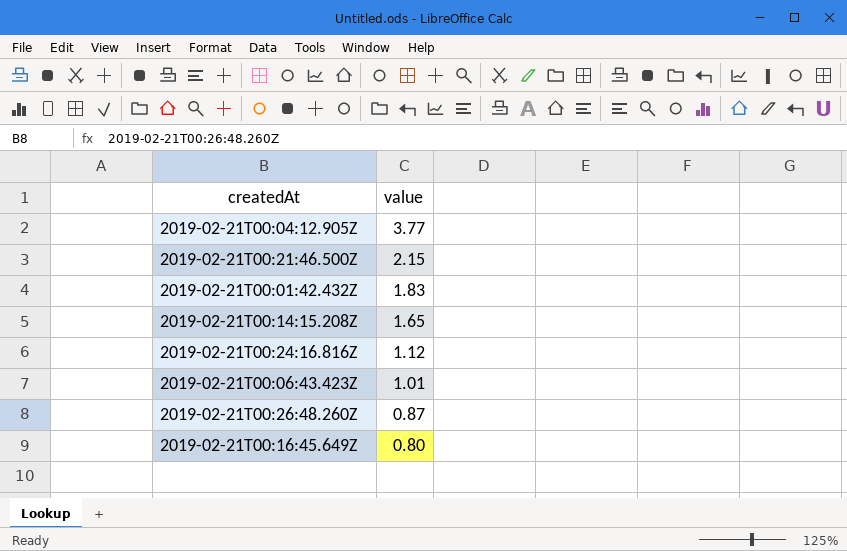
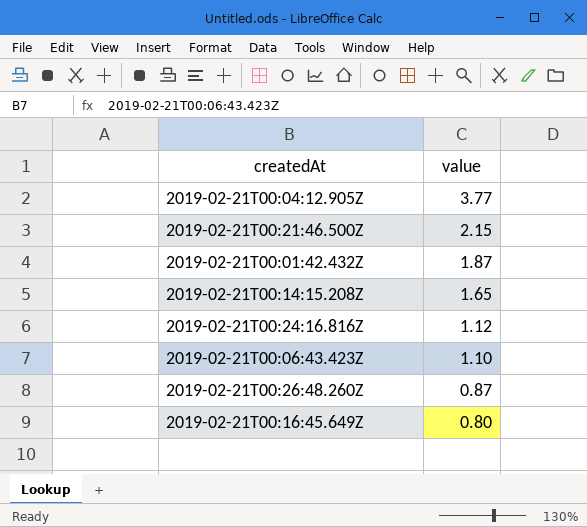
2019-02-21T00:01:42.432Z | value: 1.83 -> 1.87
2019-02-21T00:06:43.423Z | value: 1.01 -> 1.10

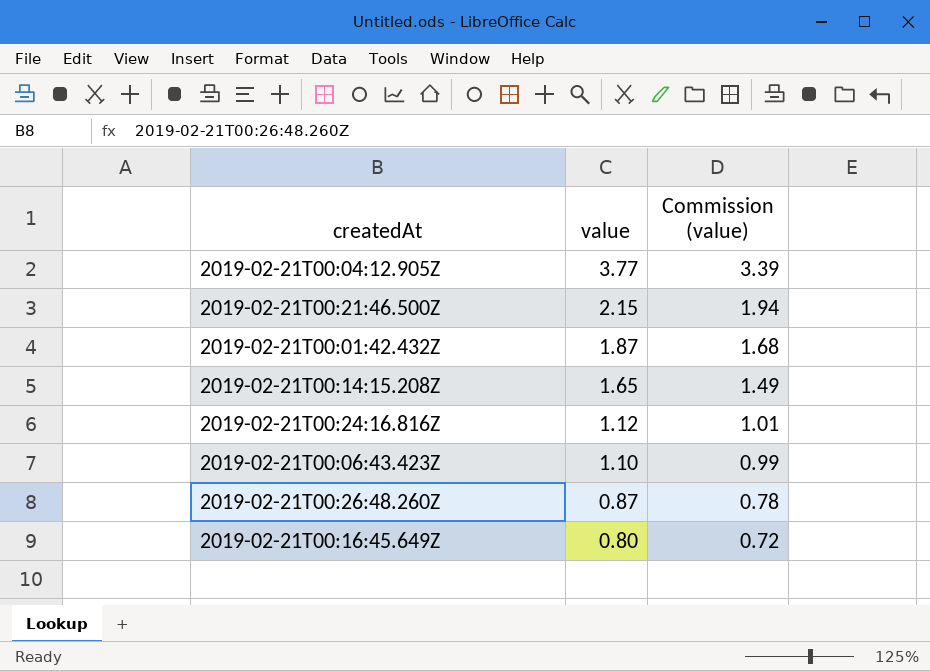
column Commission (value) | formula: none -> [value] * 0.9

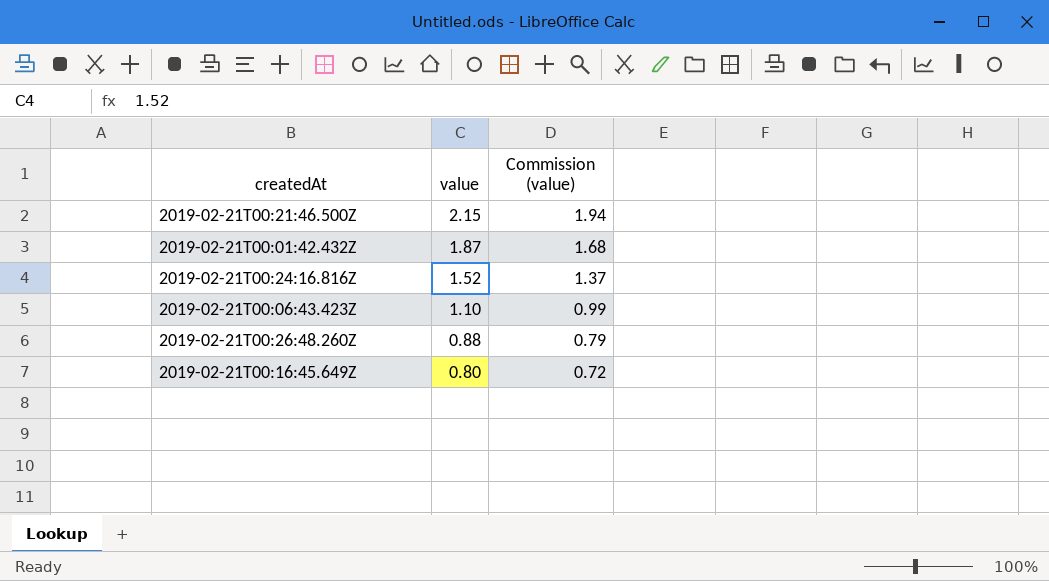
row 2019-02-21T00:04:12.905Z: 3.77 | 3.39 -> none
row 2019-02-21T00:14:15.208Z: 1.65 | 1.49 -> none
2019-02-21T00:24:16.816Z | value: 1.12 -> 1.52
2019-02-21T00:24:16.816Z | Commission (value): 1.01 -> 1.37
2019-02-21T00:26:48.260Z | value: 0.87 -> 0.88
2019-02-21T00:26:48.260Z | Commission (value): 0.78 -> 0.79

